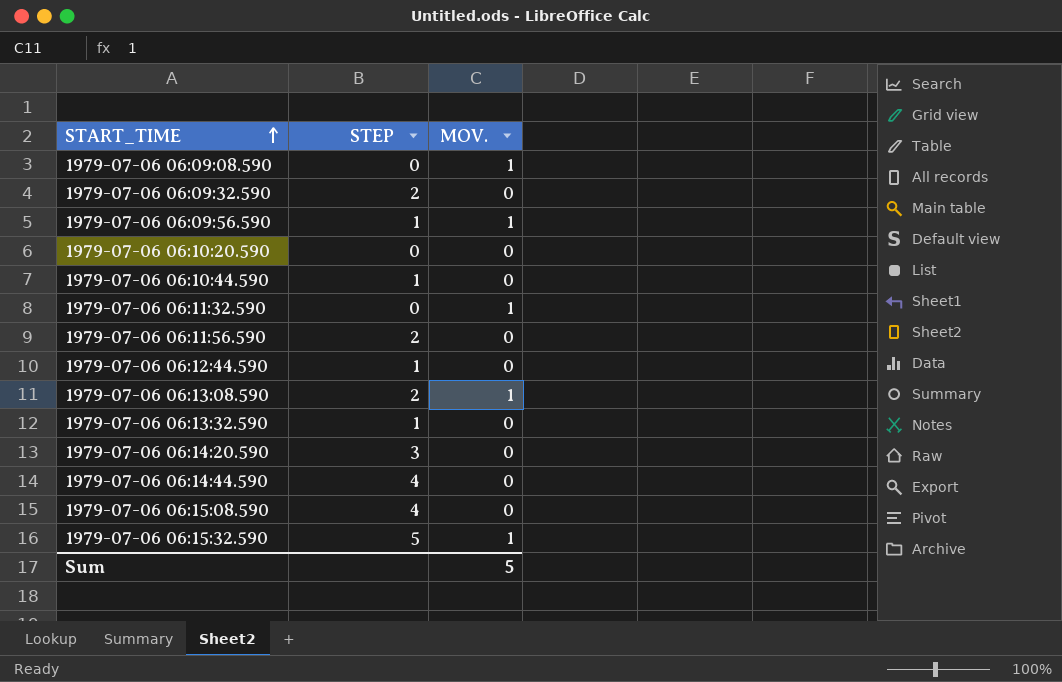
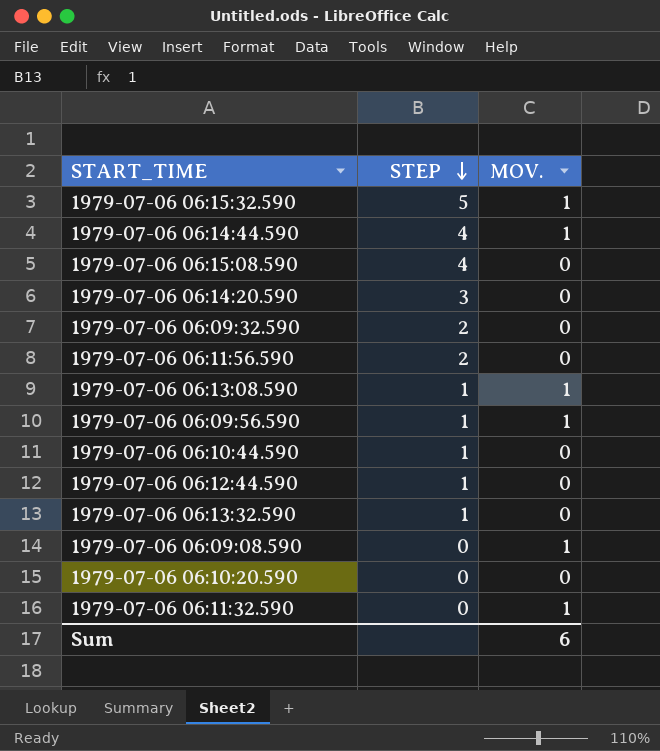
row order: START_TIME ascending -> STEP descending
1979-07-06 06:14:44.590 | MOV.: 0 -> 1
1979-07-06 06:13:08.590 | STEP: 2 -> 1
Sum | MOV.: 5 -> 6

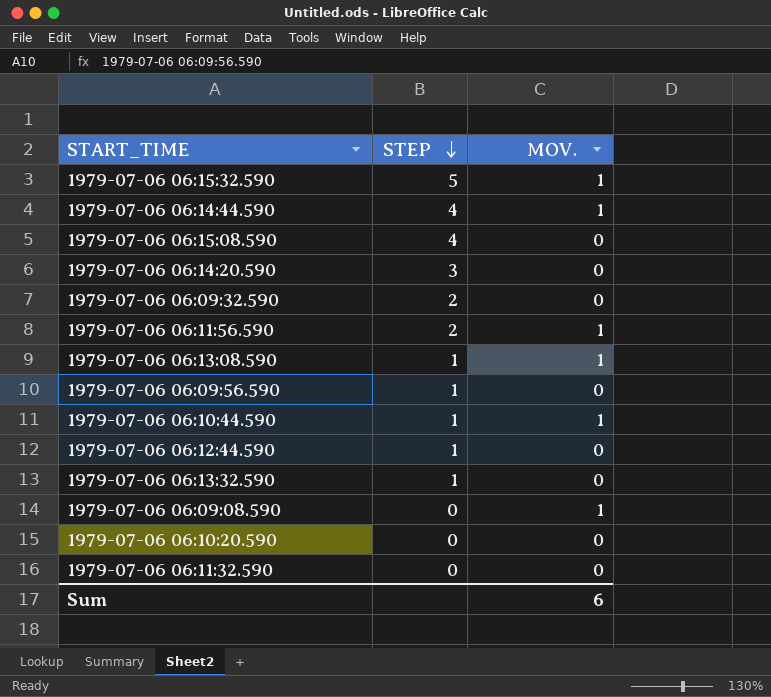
1979-07-06 06:11:56.590 | MOV.: 0 -> 1
1979-07-06 06:09:56.590 | MOV.: 1 -> 0
1979-07-06 06:10:44.590 | MOV.: 0 -> 1
1979-07-06 06:11:32.590 | MOV.: 1 -> 0

